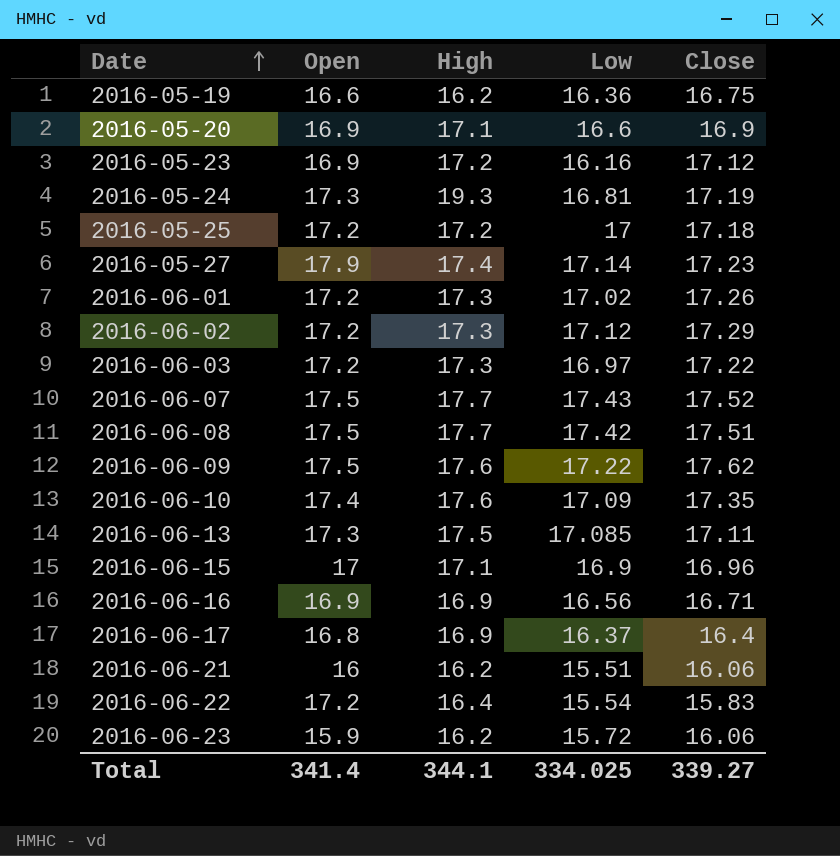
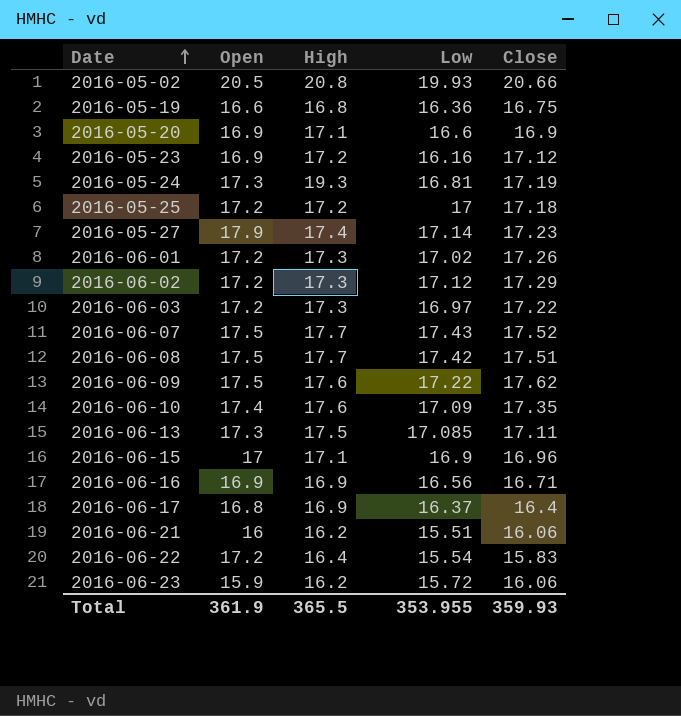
row 2016-05-02: none -> 20.5 | 20.8 | 19.93 | 20.66
2016-05-19 | High: 16.2 -> 16.8
Total | Open: 341.4 -> 361.9
Total | High: 344.1 -> 365.5
Total | Low: 334.025 -> 353.955
Total | Close: 339.27 -> 359.93

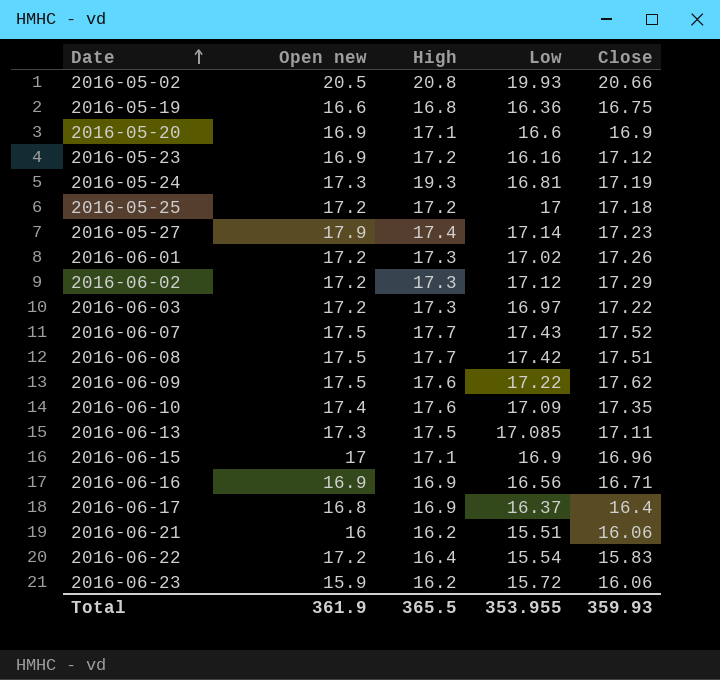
column name: Open -> Open new

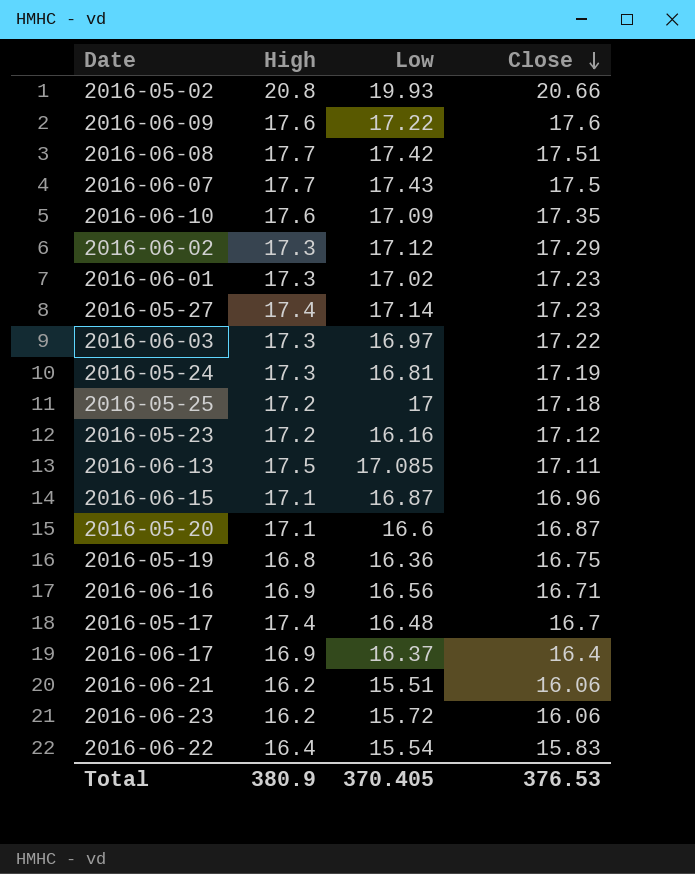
row order: Date ascending -> Close descending
column Open new | position: 2 -> none
2016-06-09 | Close: 17.62 -> 17.6
2016-06-07 | Close: 17.52 -> 17.5
2016-06-01 | Close: 17.26 -> 17.23
2016-05-24 | High: 19.3 -> 17.3
2016-06-15 | Low: 16.9 -> 16.87
2016-05-20 | Close: 16.9 -> 16.87
row 2016-05-17: none -> 17.4 | 16.48 | 16.7
Total | High: 365.5 -> 380.9
Total | Low: 353.955 -> 370.405
Total | Close: 359.93 -> 376.53

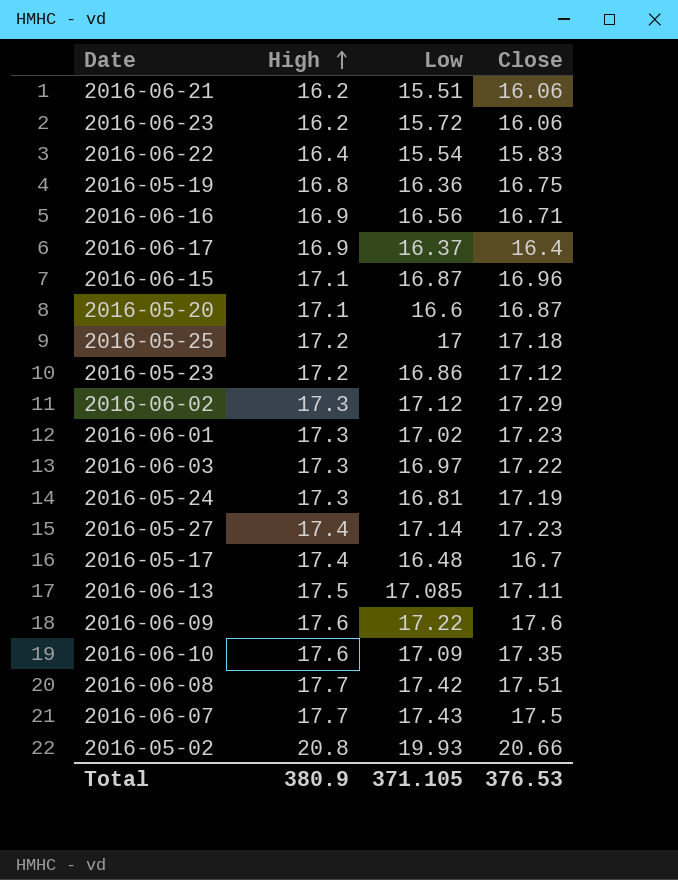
row order: Close descending -> High ascending
2016-05-23 | Low: 16.16 -> 16.86
Total | Low: 370.405 -> 371.105

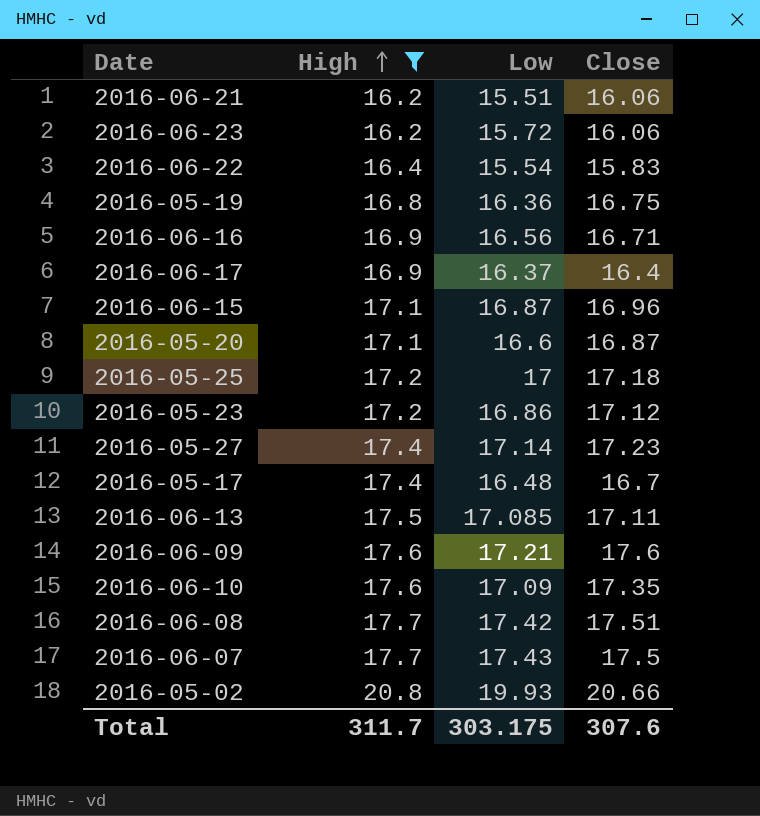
filter: none -> High != 17.3
2016-06-09 | Low: 17.22 -> 17.21
Total | High: 380.9 -> 311.7
Total | Low: 371.105 -> 303.175
Total | Close: 376.53 -> 307.6

